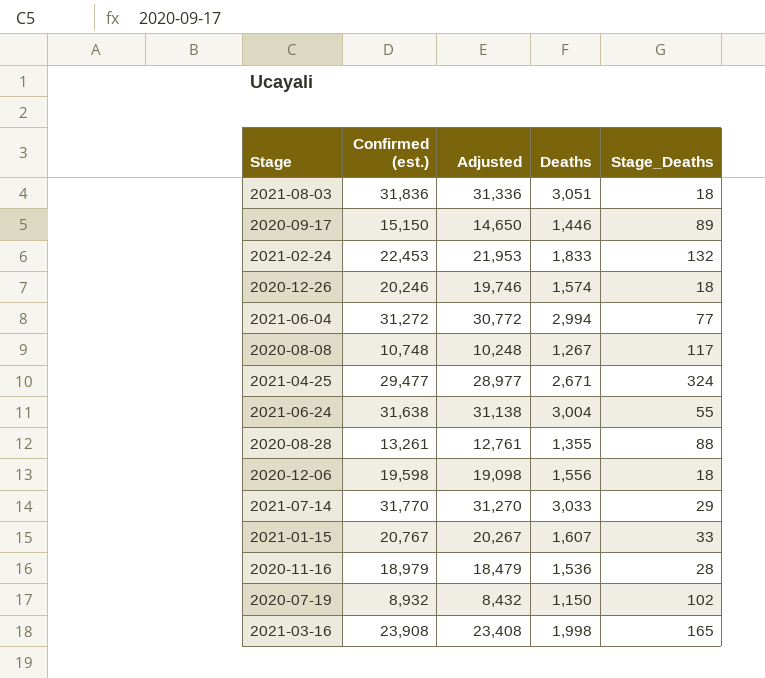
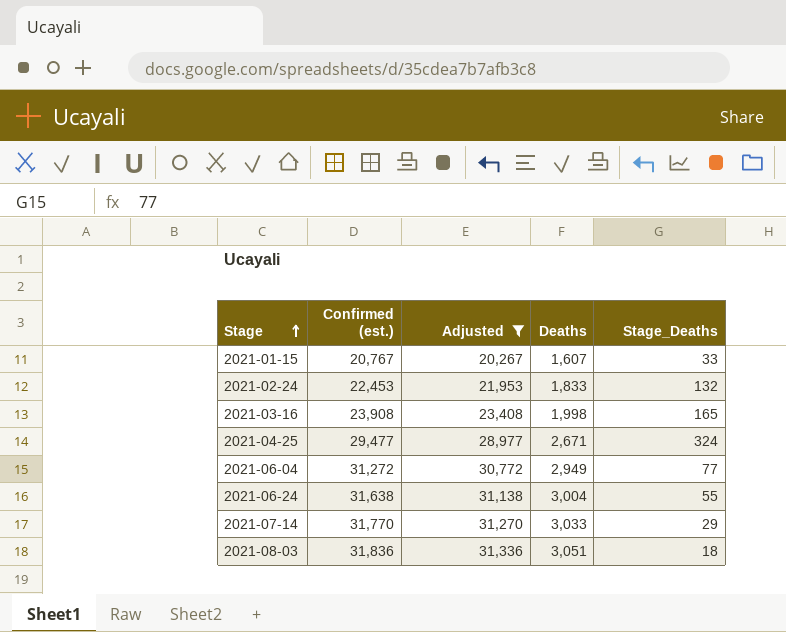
filter: none -> Adjusted >= 20,267
row order: none -> Stage ascending
2021-06-04 | Deaths: 2,994 -> 2,949

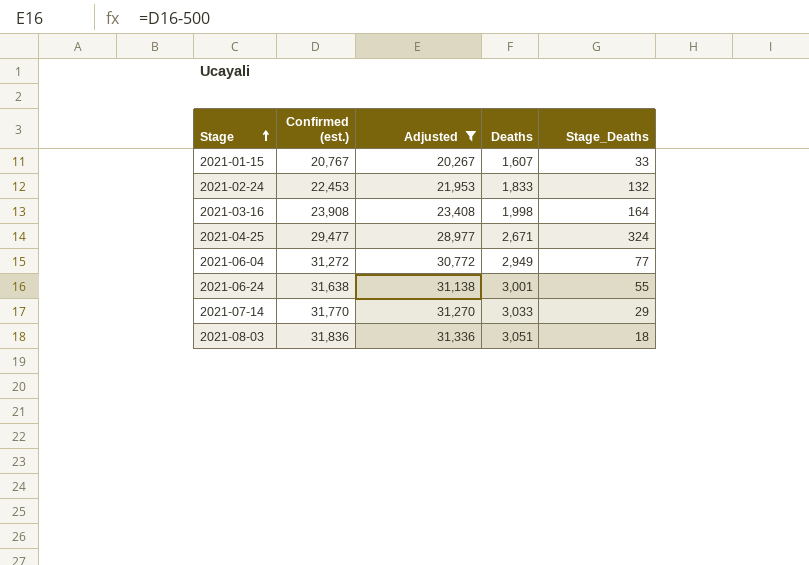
2021-03-16 | Stage_Deaths: 165 -> 164
2021-06-24 | Deaths: 3,004 -> 3,001

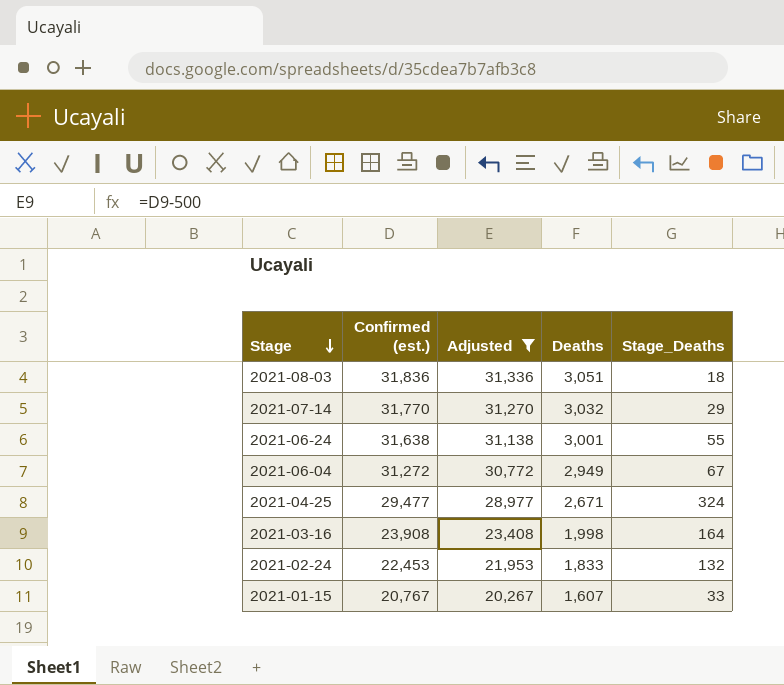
row order: Stage ascending -> Stage descending
2021-07-14 | Deaths: 3,033 -> 3,032
2021-06-04 | Stage_Deaths: 77 -> 67

